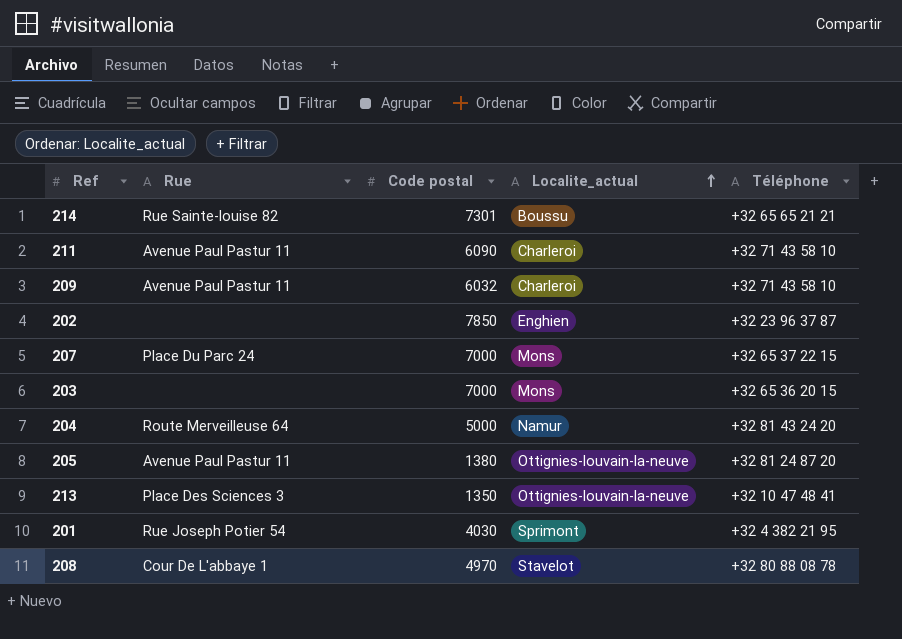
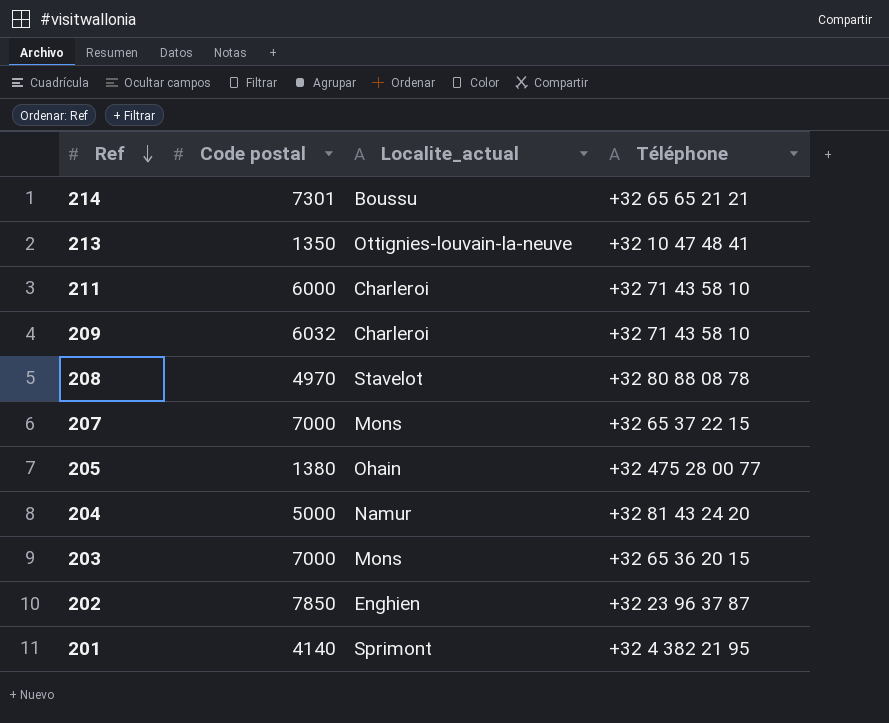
row order: Localite_actual ascending -> Ref descending
column Rue | position: 2 -> none
211 | Code postal: 6090 -> 6000
205 | Localite_actual: Ottignies-louvain-la-neuve -> Ohain
205 | Téléphone: +32 81 24 87 20 -> +32 475 28 00 77
201 | Code postal: 4030 -> 4140

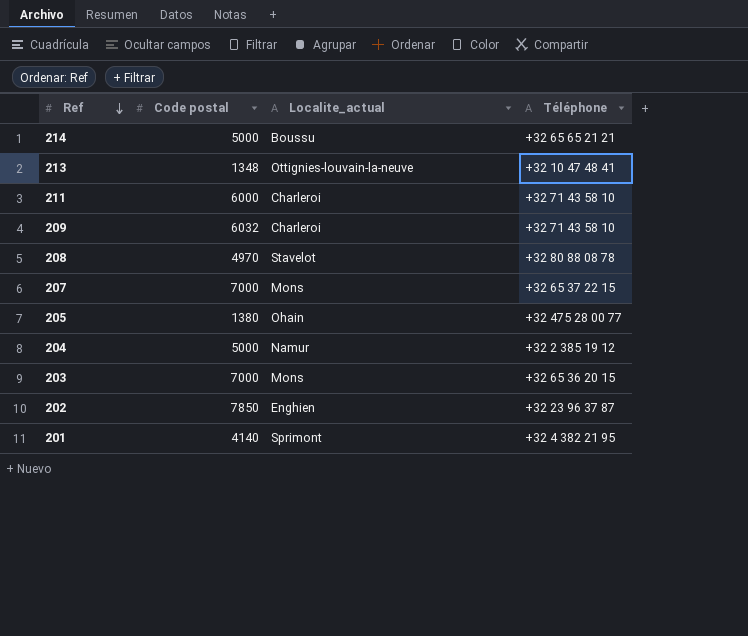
214 | Code postal: 7301 -> 5000
213 | Code postal: 1350 -> 1348
204 | Téléphone: +32 81 43 24 20 -> +32 2 385 19 12

